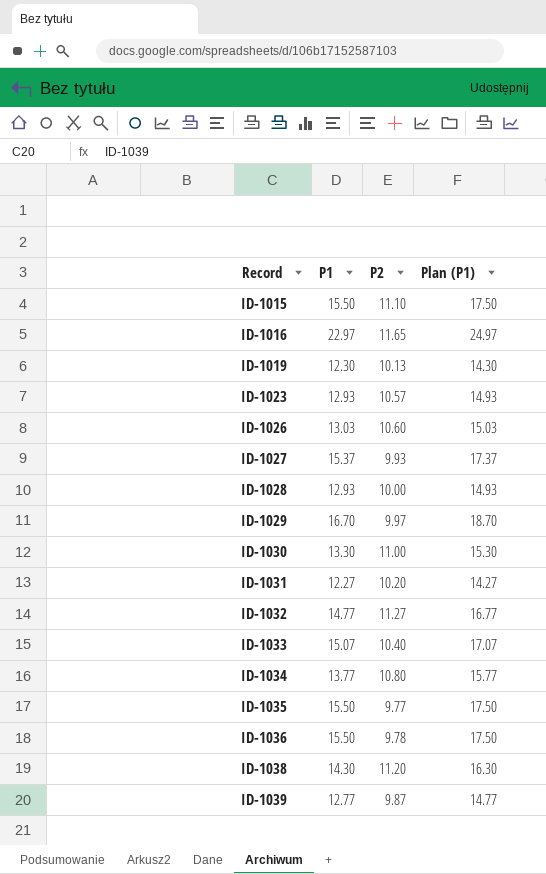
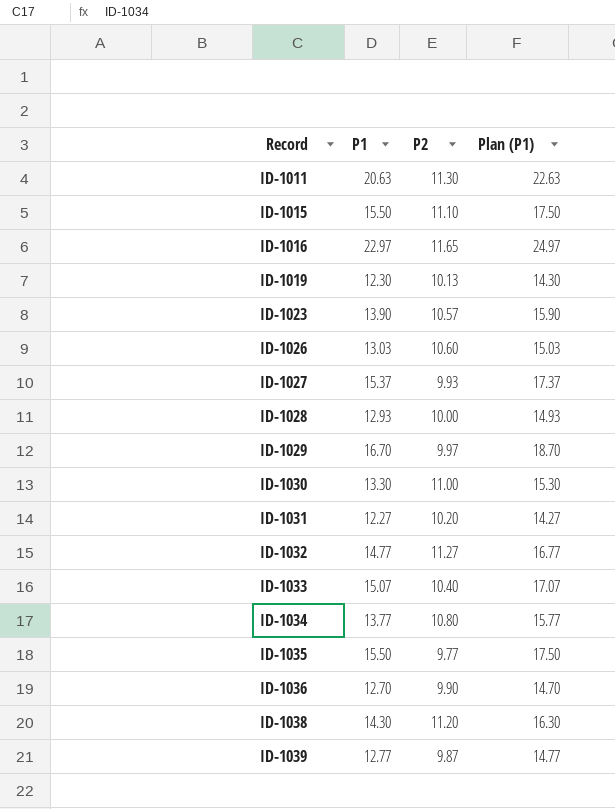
row ID-1011: none -> 20.63 | 11.30 | 22.63
ID-1023 | P1: 12.93 -> 13.90
ID-1023 | Plan (P1): 14.93 -> 15.90
ID-1036 | P1: 15.50 -> 12.70
ID-1036 | P2: 9.78 -> 9.90
ID-1036 | Plan (P1): 17.50 -> 14.70

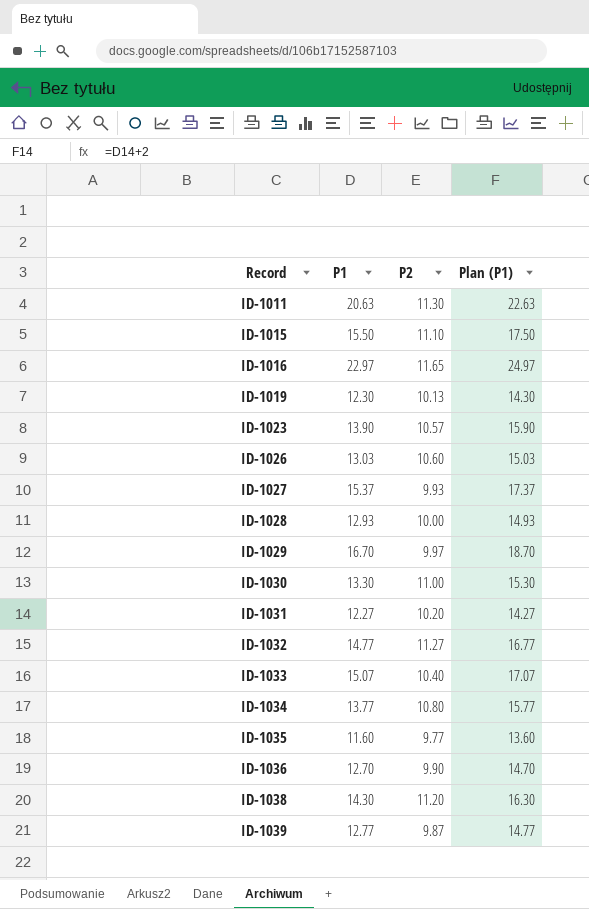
ID-1035 | P1: 15.50 -> 11.60
ID-1035 | Plan (P1): 17.50 -> 13.60

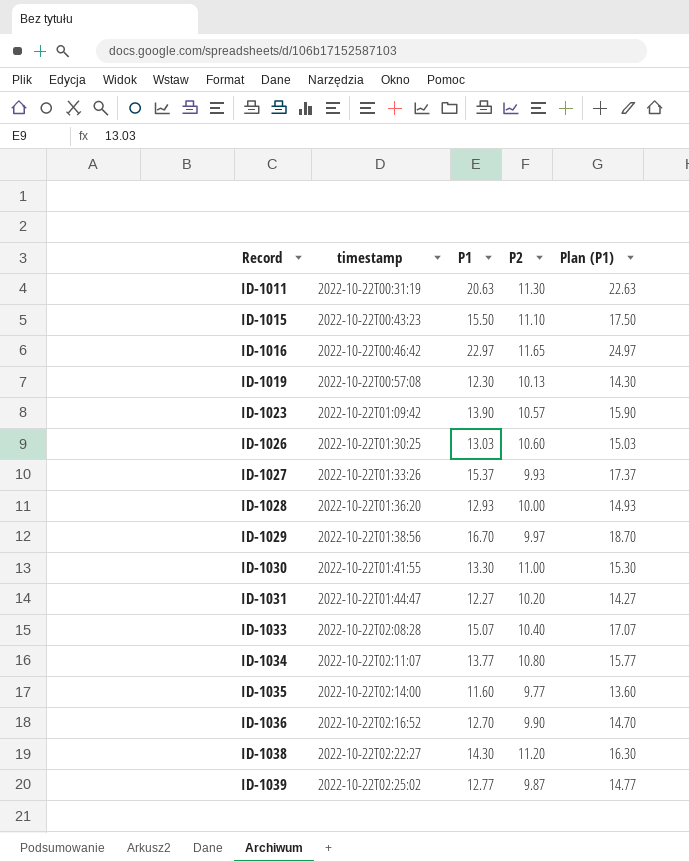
column timestamp | position: none -> 2
row ID-1032: 14.77 | 11.27 | 16.77 -> none

